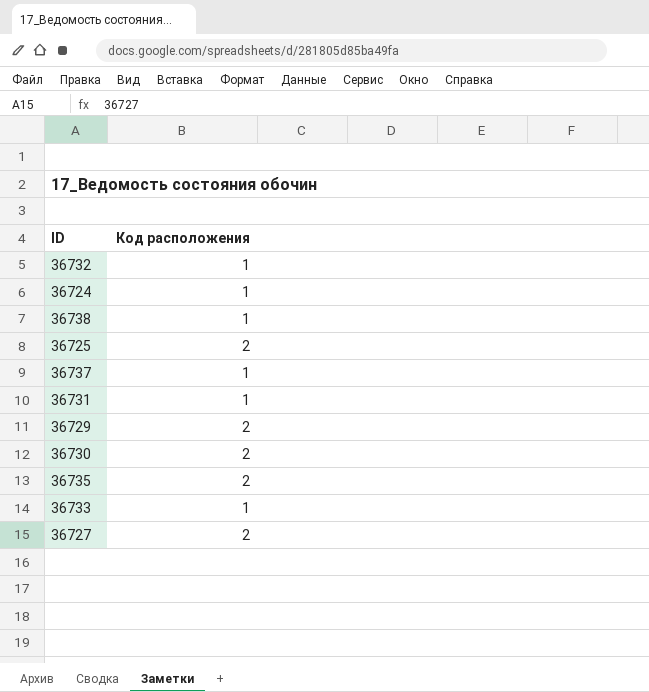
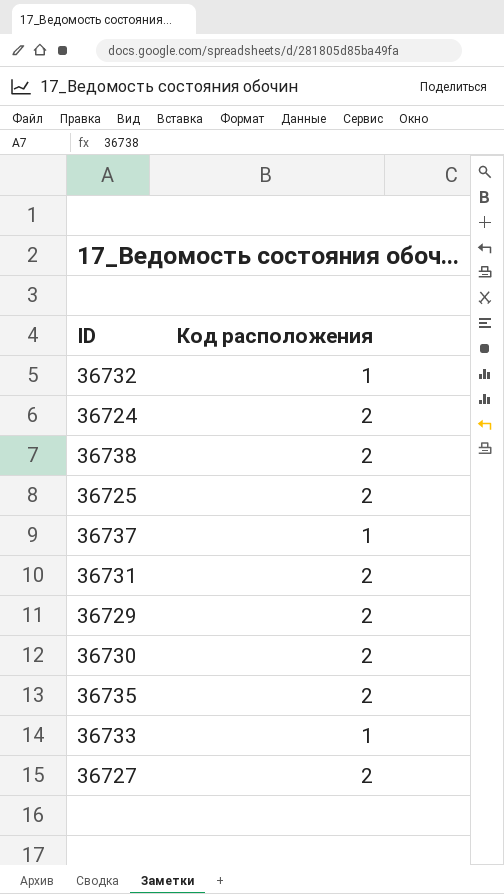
36724 | Код расположения: 1 -> 2
36738 | Код расположения: 1 -> 2
36731 | Код расположения: 1 -> 2

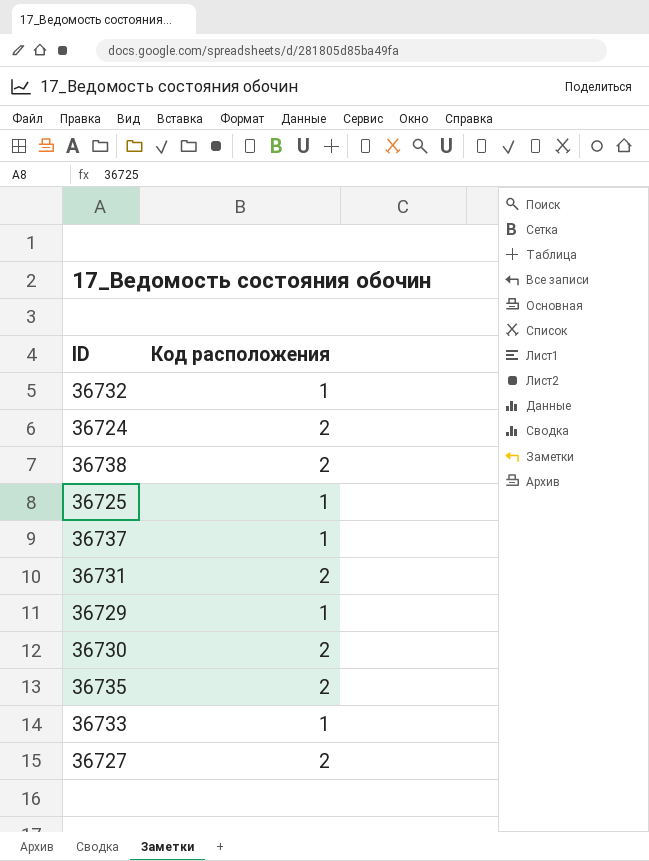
36725 | Код расположения: 2 -> 1
36729 | Код расположения: 2 -> 1

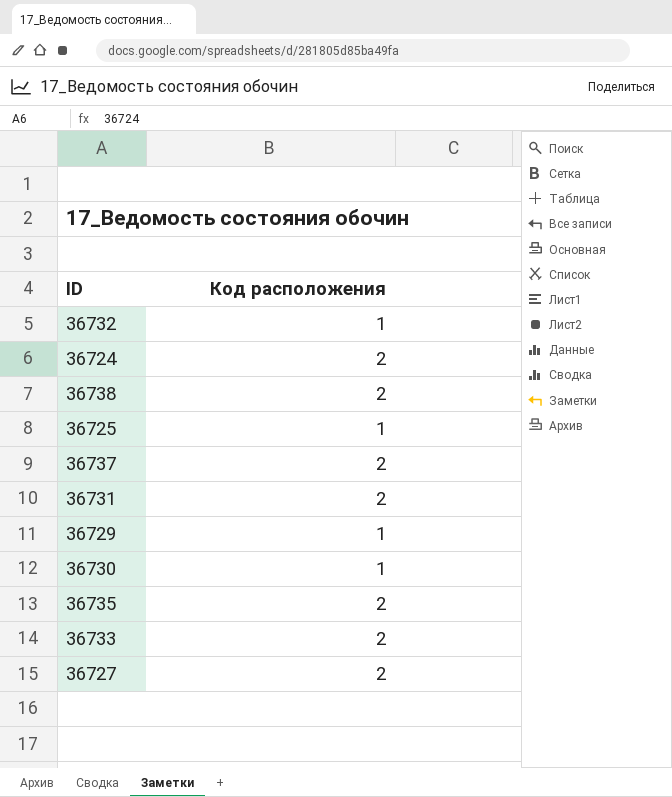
36737 | Код расположения: 1 -> 2
36730 | Код расположения: 2 -> 1
36733 | Код расположения: 1 -> 2

